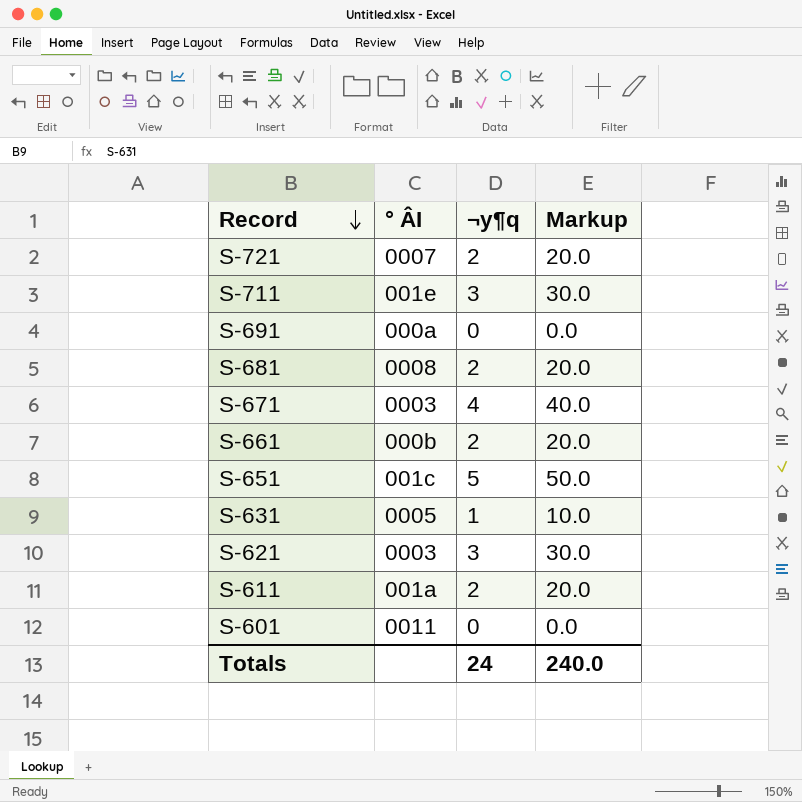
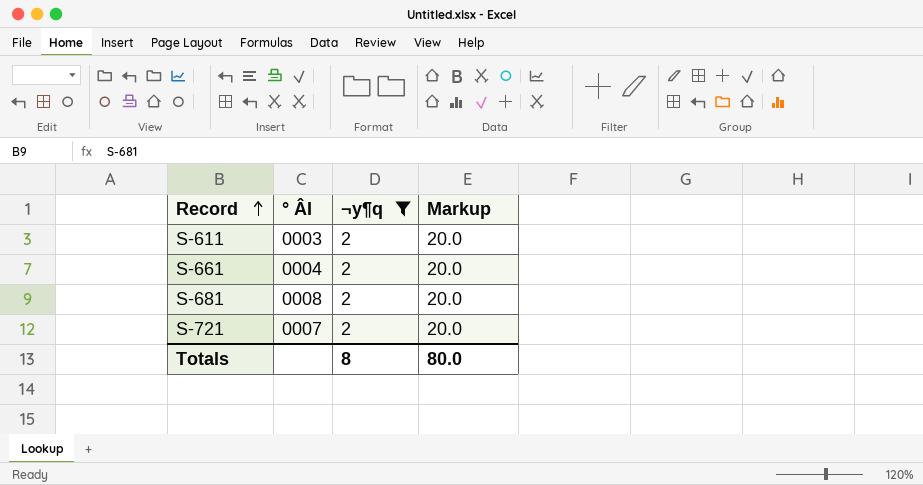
filter: none -> ¬y¶q = 2
row order: Record descending -> Record ascending
S-611 | ° ÂI: 001a -> 0003
S-661 | ° ÂI: 000b -> 0004
Totals | ¬y¶q: 24 -> 8
Totals | Markup: 240.0 -> 80.0

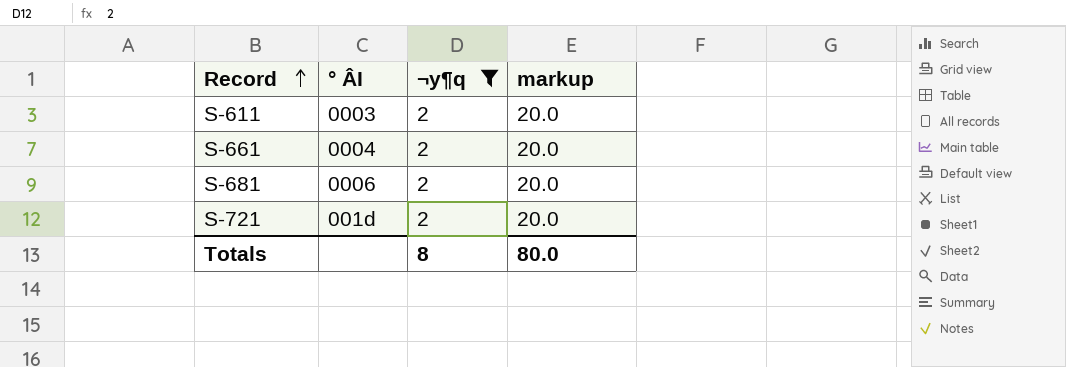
column name: Markup -> markup
S-681 | ° ÂI: 0008 -> 0006
S-721 | ° ÂI: 0007 -> 001d

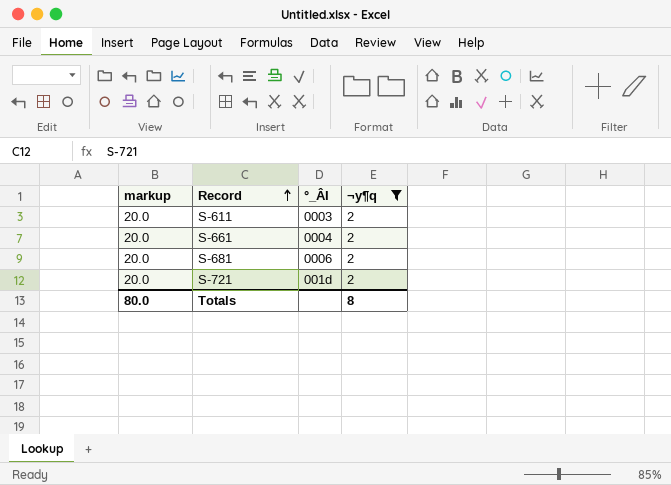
column markup | position: 4 -> 1
column name: ° ÂI -> °_ÂI

